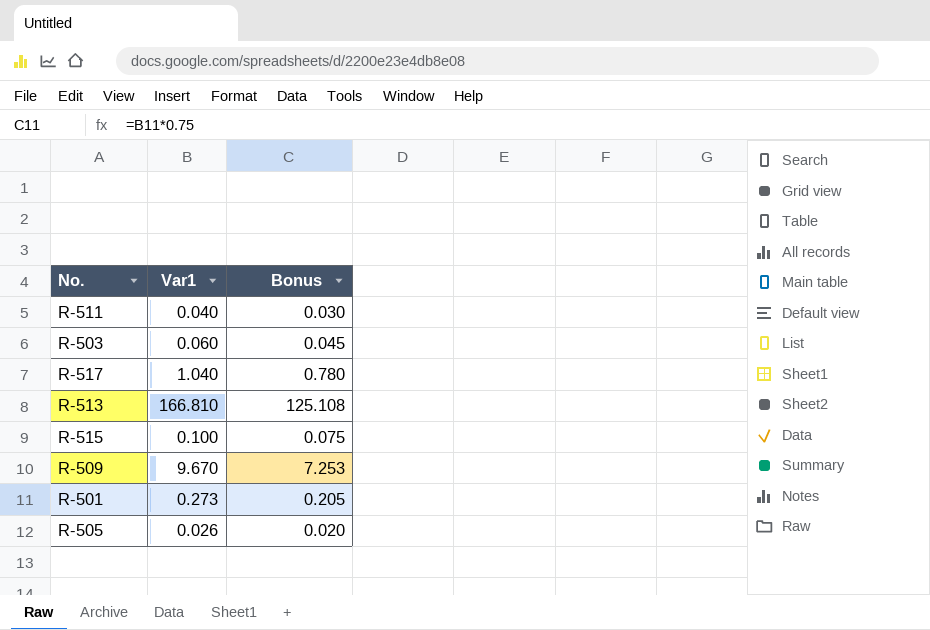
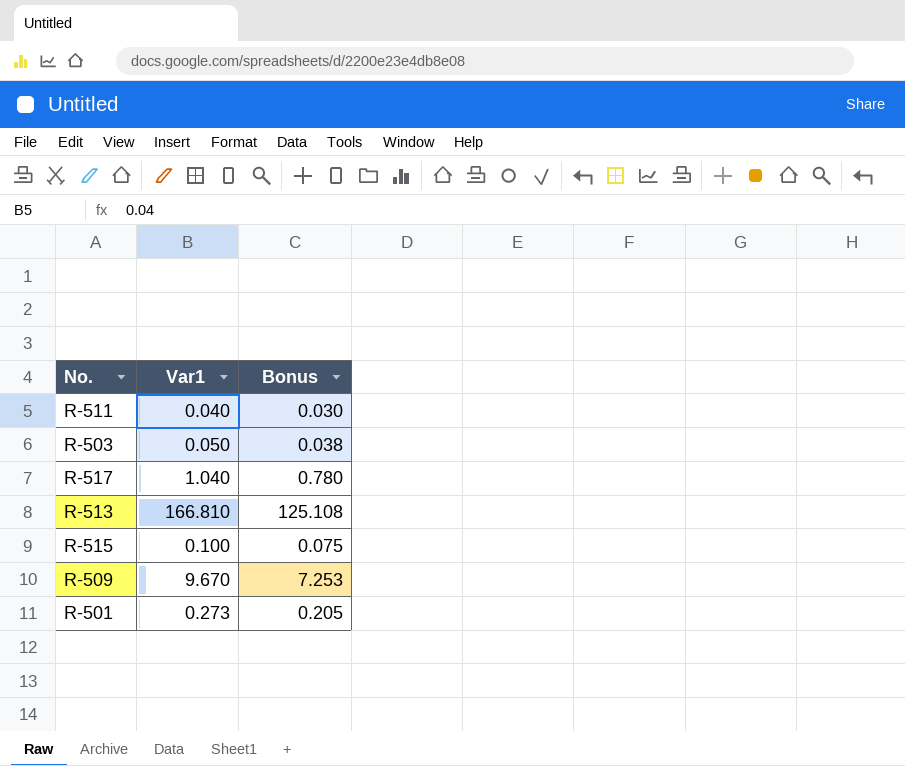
row R-505: 0.026 | 0.020 -> none
R-503 | Var1: 0.060 -> 0.050
R-503 | Bonus: 0.045 -> 0.038

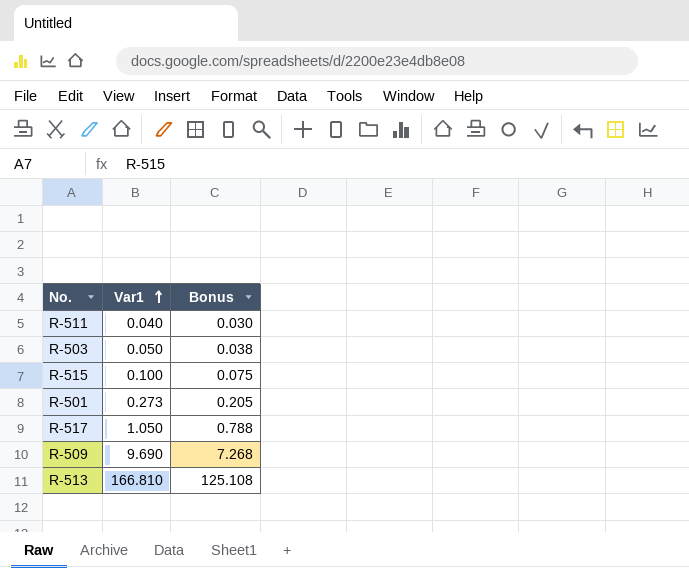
row order: none -> Var1 ascending
R-517 | Var1: 1.040 -> 1.050
R-517 | Bonus: 0.780 -> 0.788
R-509 | Var1: 9.670 -> 9.690
R-509 | Bonus: 7.253 -> 7.268

